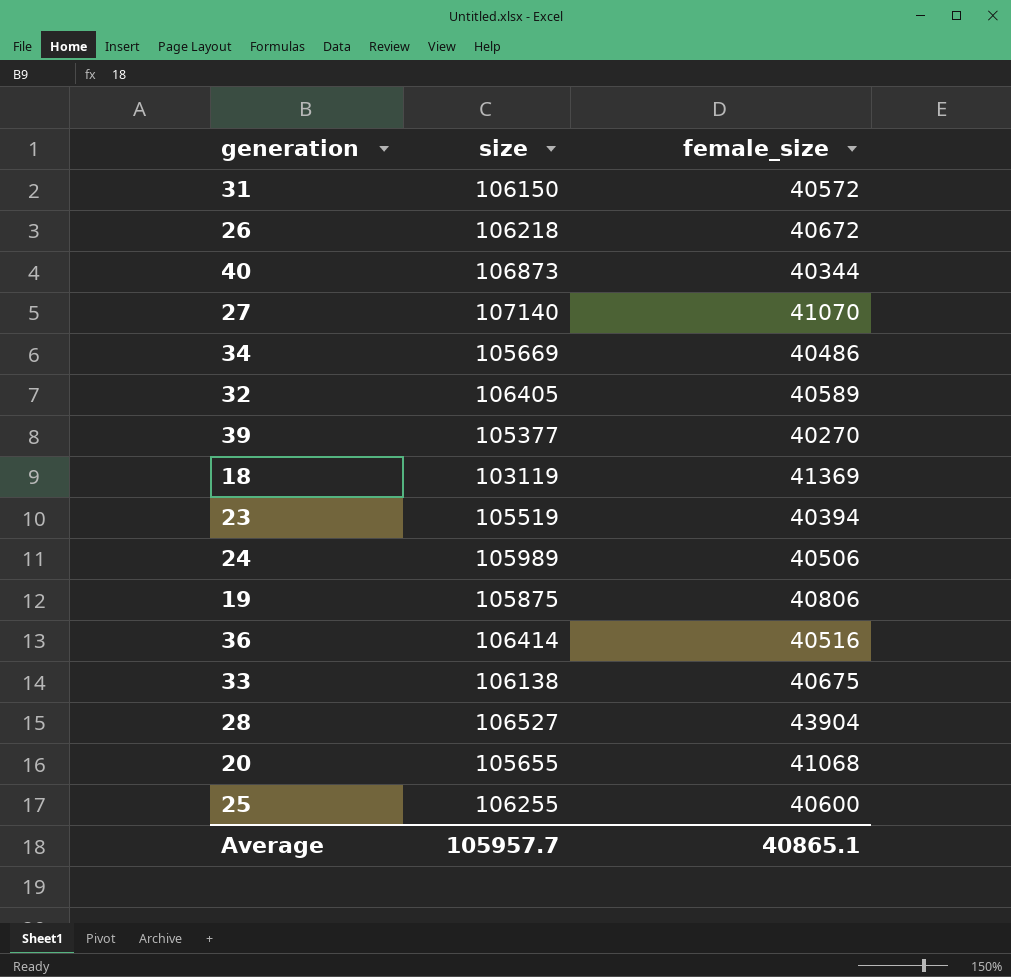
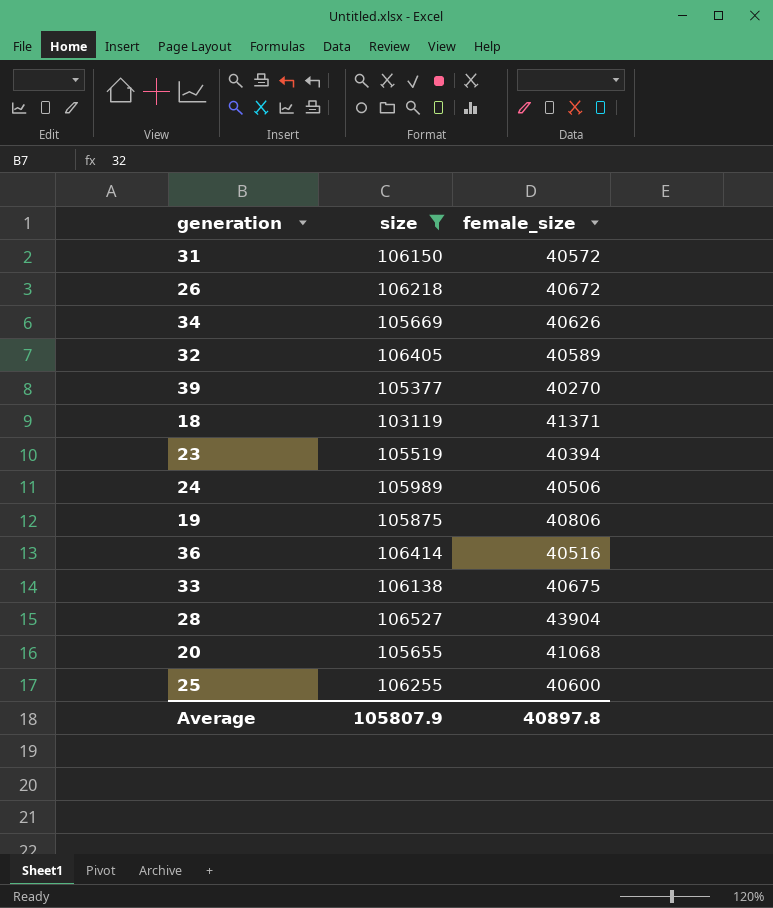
filter: none -> size <= 106527
34 | female_size: 40486 -> 40626
18 | female_size: 41369 -> 41371
Average | size: 105957.7 -> 105807.9
Average | female_size: 40865.1 -> 40897.8

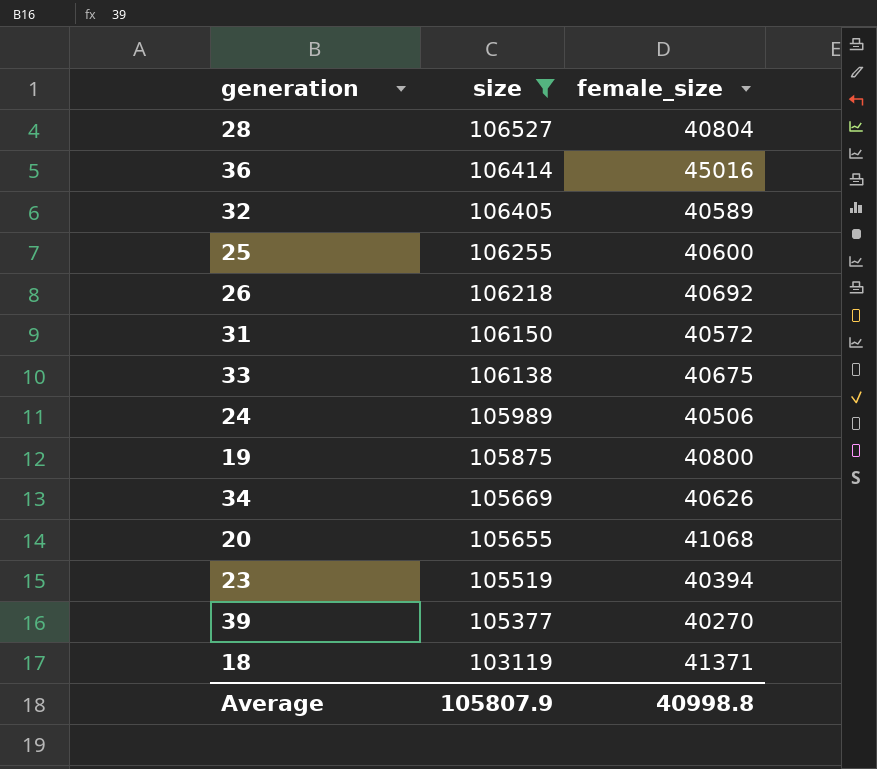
row order: none -> size descending
28 | female_size: 43904 -> 40804
36 | female_size: 40516 -> 45016
26 | female_size: 40672 -> 40692
19 | female_size: 40806 -> 40800
Average | female_size: 40897.8 -> 40998.8

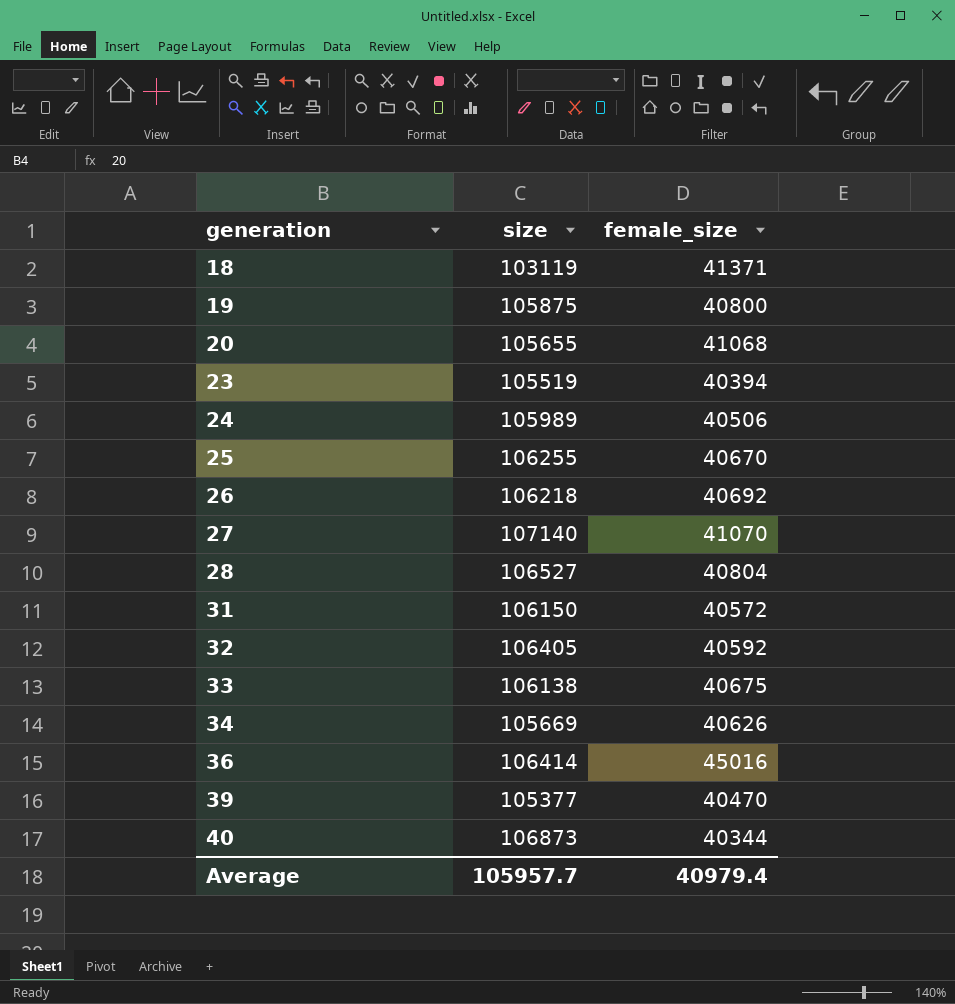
filter: size <= 106527 -> none
row order: size descending -> generation ascending
25 | female_size: 40600 -> 40670
32 | female_size: 40589 -> 40592
39 | female_size: 40270 -> 40470
Average | size: 105807.9 -> 105957.7
Average | female_size: 40998.8 -> 40979.4

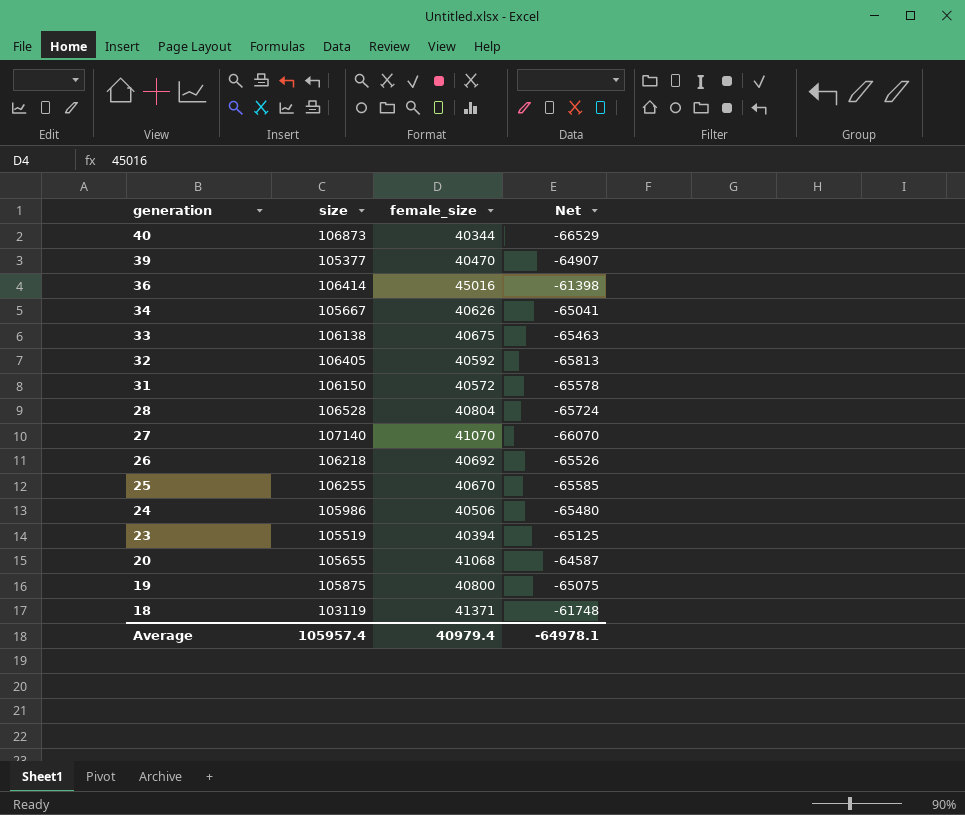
row order: generation ascending -> generation descending
column Net | formula: none -> [female_size] - [size]
34 | size: 105669 -> 105667
28 | size: 106527 -> 106528
24 | size: 105989 -> 105986
Average | size: 105957.7 -> 105957.4

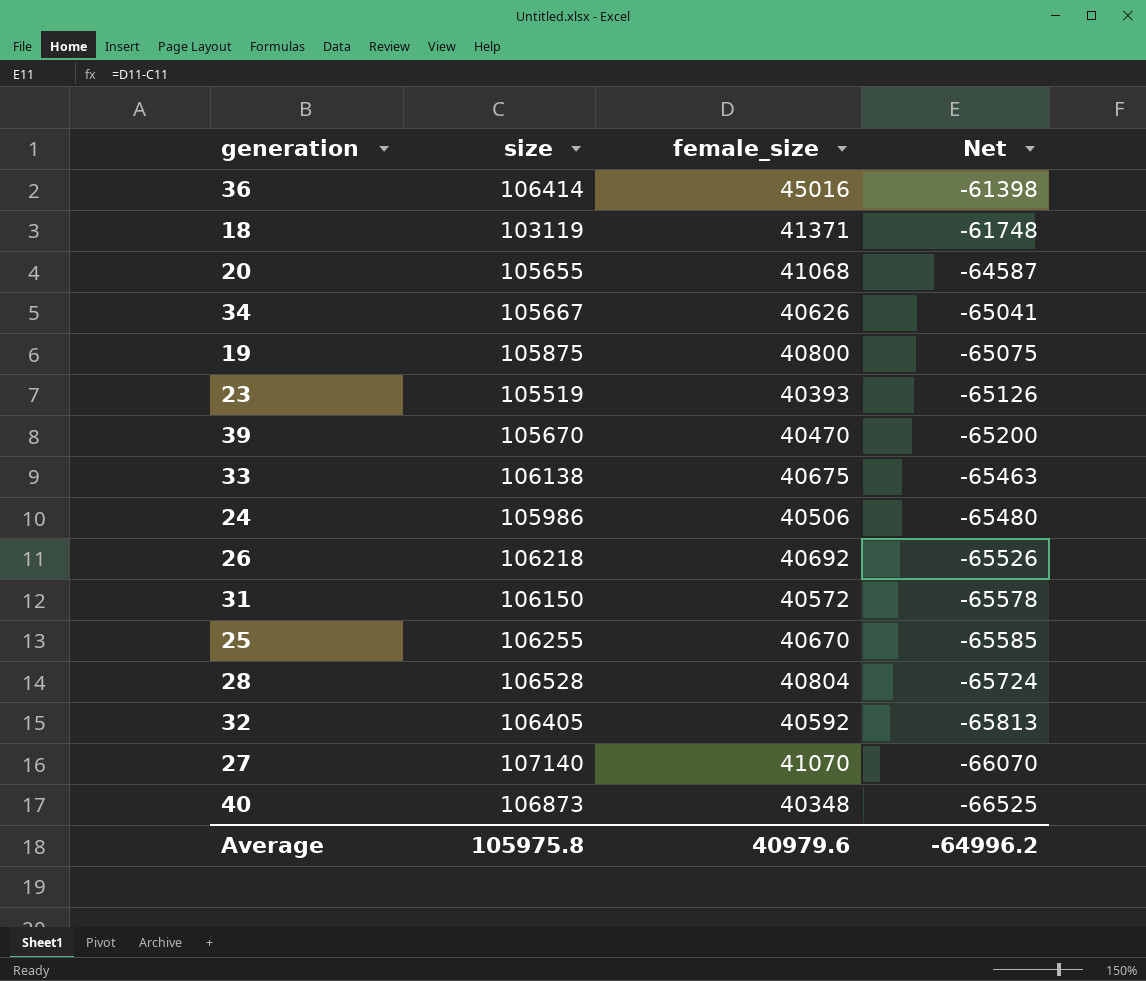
row order: generation descending -> Net descending
23 | female_size: 40394 -> 40393
23 | Net: -65125 -> -65126
39 | size: 105377 -> 105670
39 | Net: -64907 -> -65200
40 | female_size: 40344 -> 40348
40 | Net: -66529 -> -66525
Average | size: 105957.4 -> 105975.8
Average | female_size: 40979.4 -> 40979.6
Average | Net: -64978.1 -> -64996.2

